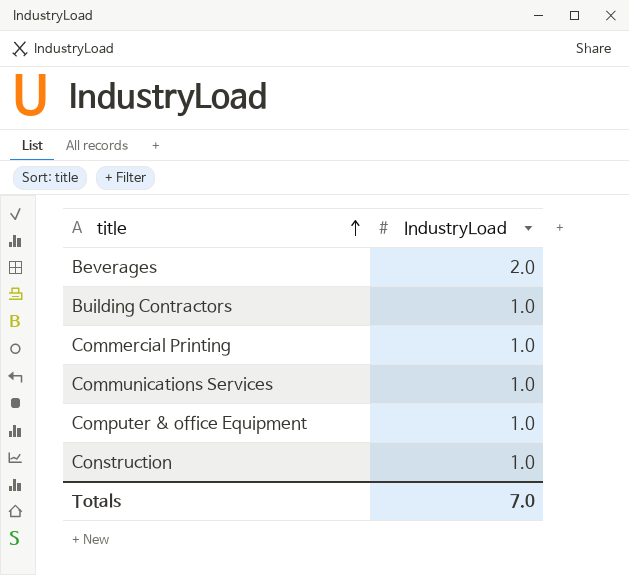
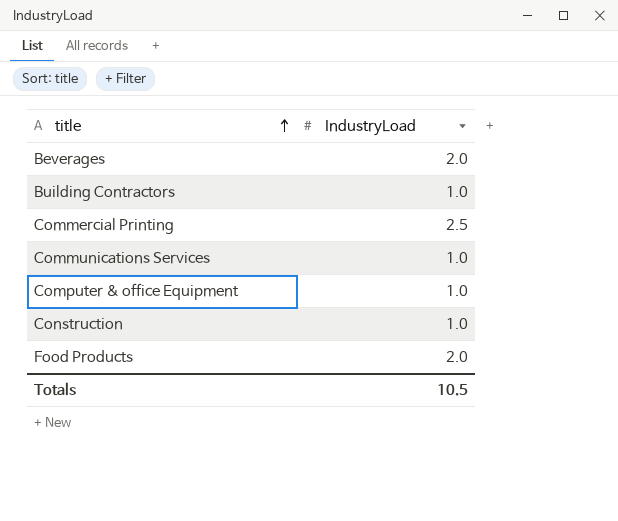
Commercial Printing | IndustryLoad: 1.0 -> 2.5
row Food Products: none -> 2.0
Totals | IndustryLoad: 7.0 -> 10.5

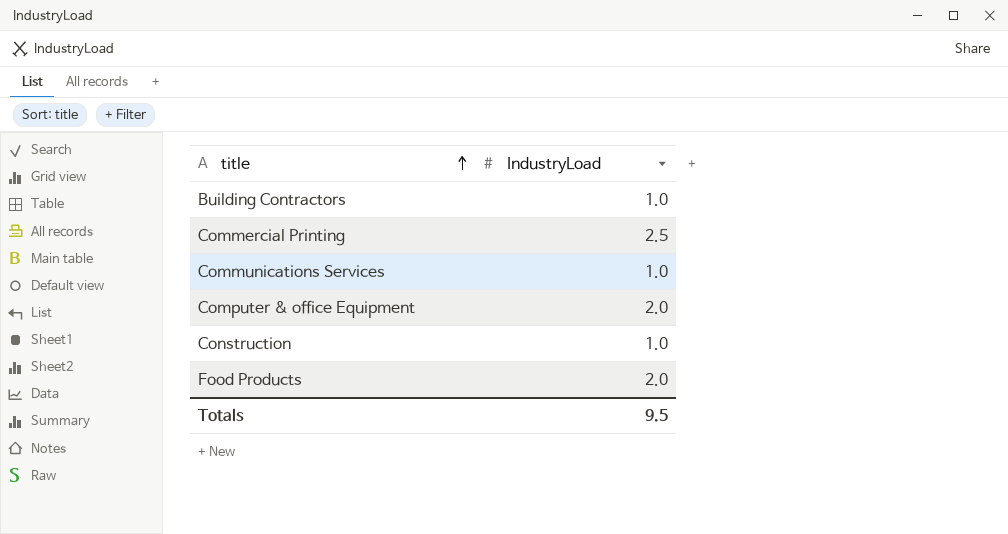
row Beverages: 2.0 -> none
Computer & office Equipment | IndustryLoad: 1.0 -> 2.0
Totals | IndustryLoad: 10.5 -> 9.5

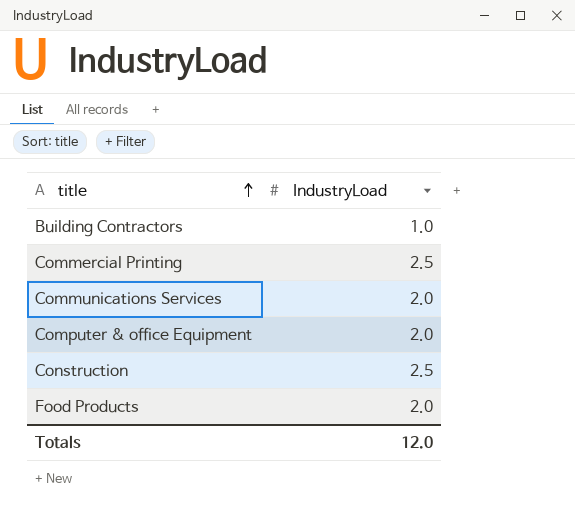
Communications Services | IndustryLoad: 1.0 -> 2.0
Construction | IndustryLoad: 1.0 -> 2.5
Totals | IndustryLoad: 9.5 -> 12.0

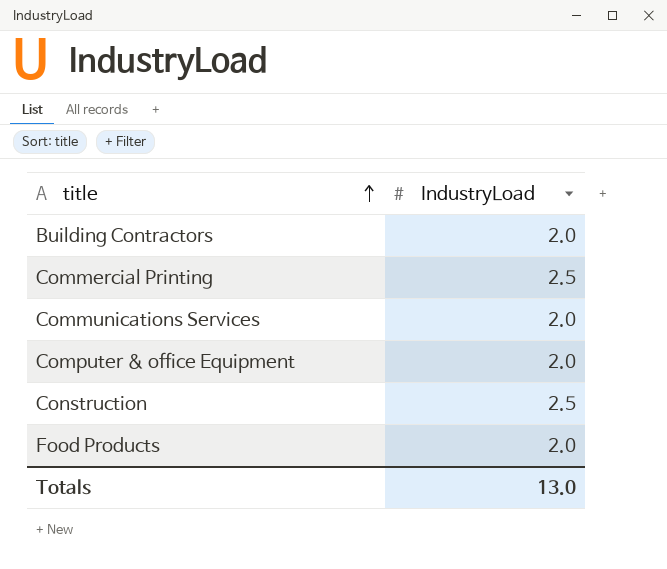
Building Contractors | IndustryLoad: 1.0 -> 2.0
Totals | IndustryLoad: 12.0 -> 13.0

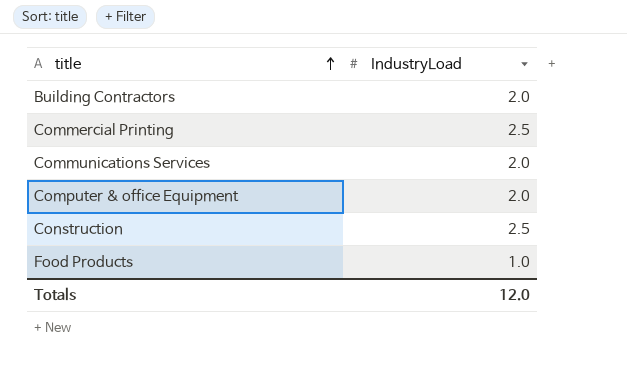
Food Products | IndustryLoad: 2.0 -> 1.0
Totals | IndustryLoad: 13.0 -> 12.0

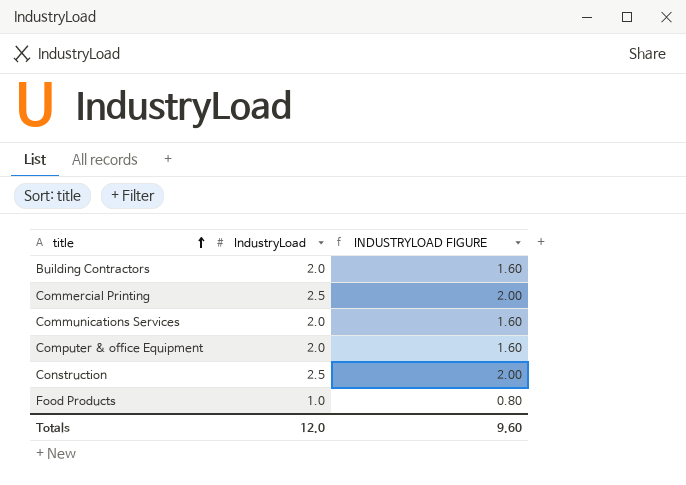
column INDUSTRYLOAD FIGURE | formula: none -> [IndustryLoad] * 0.8

